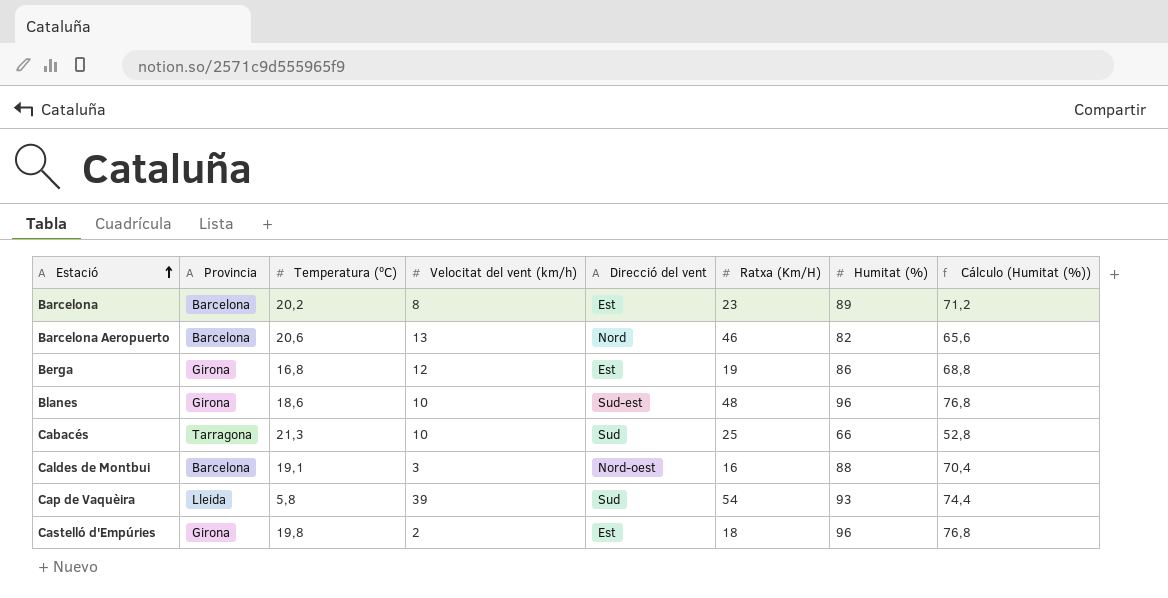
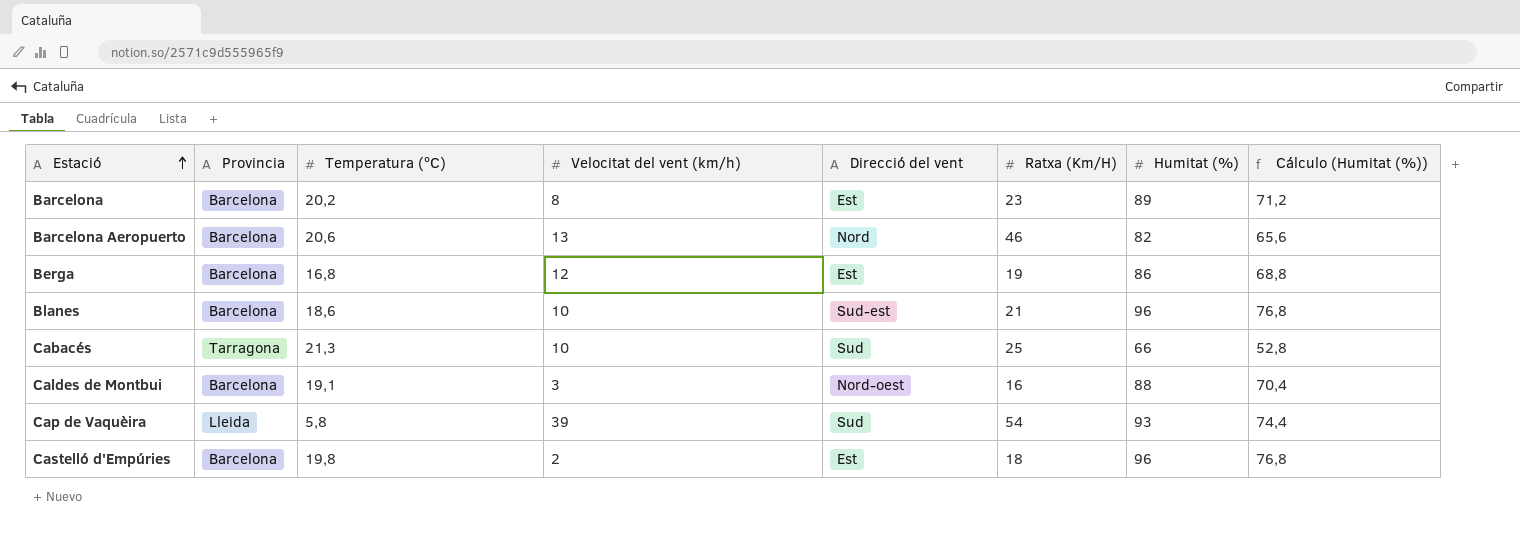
Berga | Provincia: Girona -> Barcelona
Blanes | Provincia: Girona -> Barcelona
Blanes | Ratxa (Km/H): 48 -> 21
Castelló d'Empúries | Provincia: Girona -> Barcelona

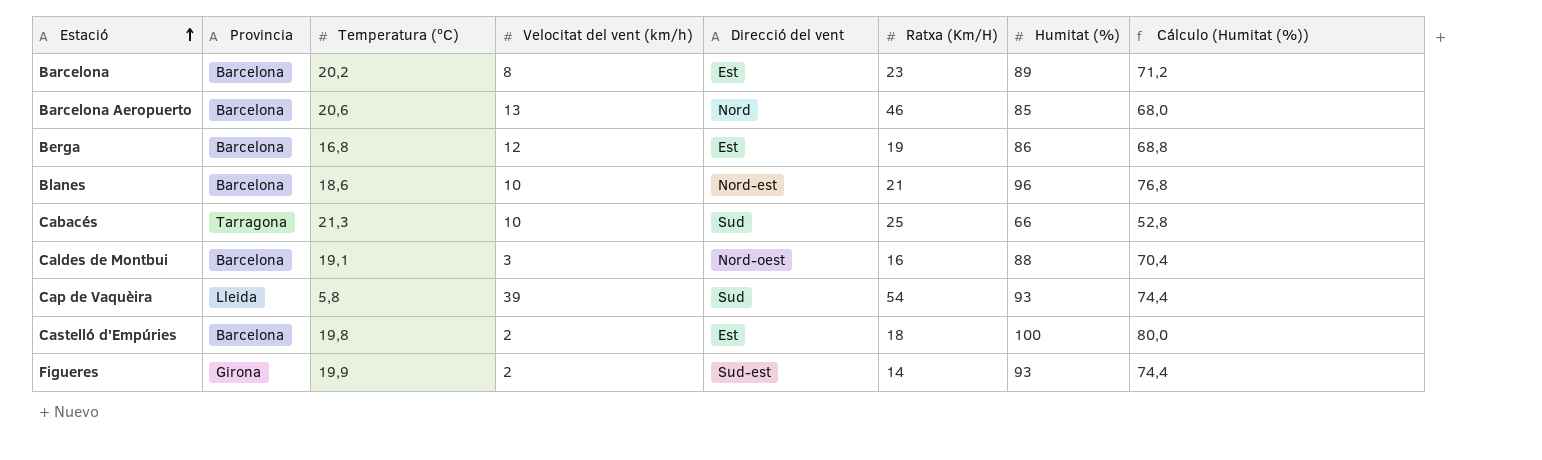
Barcelona Aeropuerto | Humitat (%): 82 -> 85
Barcelona Aeropuerto | Cálculo (Humitat (%)): 65,6 -> 68,0
Blanes | Direcció del vent: Sud-est -> Nord-est
Castelló d'Empúries | Humitat (%): 96 -> 100
Castelló d'Empúries | Cálculo (Humitat (%)): 76,8 -> 80,0
row Figueres: none -> Girona | 19,9 | 2 | Sud-est | 14 | 93 | 74,4

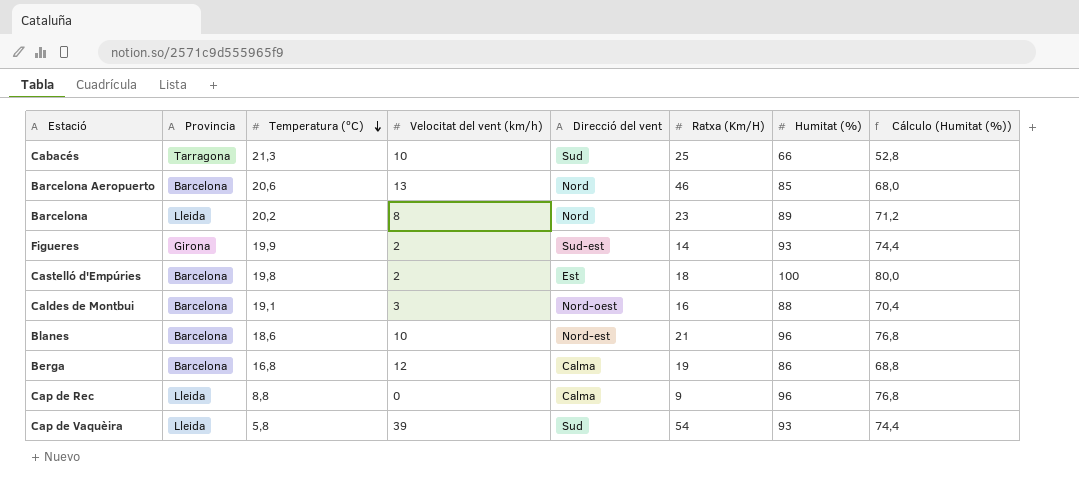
row order: Estació ascending -> Temperatura (ºC) descending
Barcelona | Provincia: Barcelona -> Lleida
Barcelona | Direcció del vent: Est -> Nord
Berga | Direcció del vent: Est -> Calma
row Cap de Rec: none -> Lleida | 8,8 | 0 | Calma | 9 | 96 | 76,8

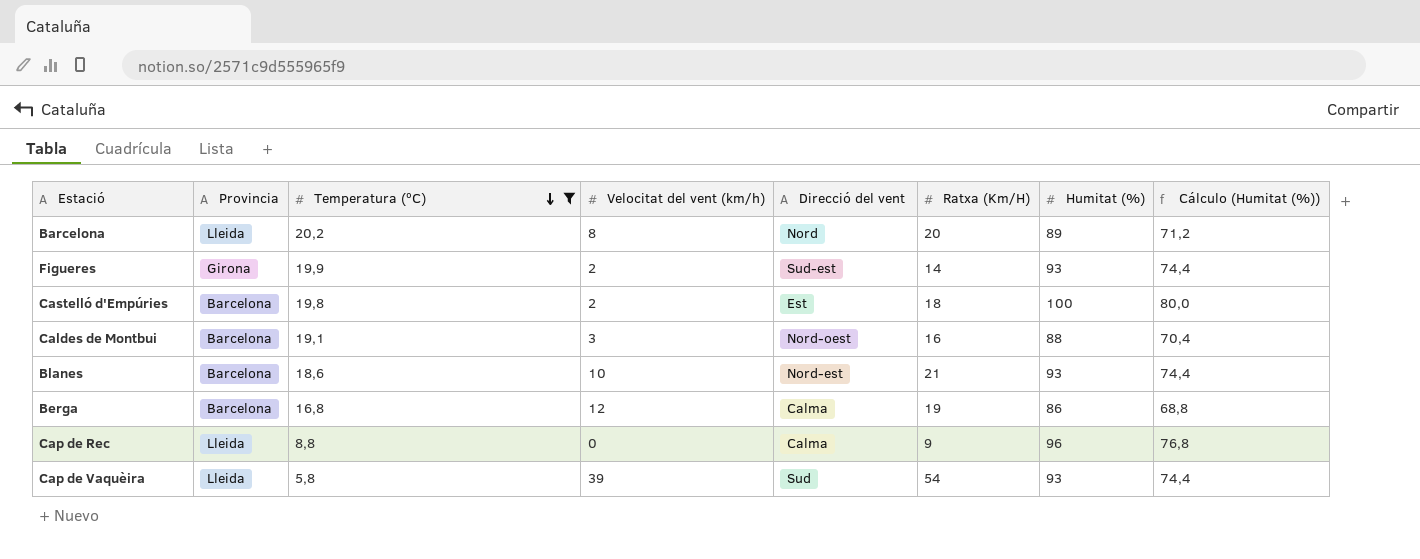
filter: none -> Temperatura (ºC) <= 20,2
Barcelona | Ratxa (Km/H): 23 -> 20
Blanes | Humitat (%): 96 -> 93
Blanes | Cálculo (Humitat (%)): 76,8 -> 74,4

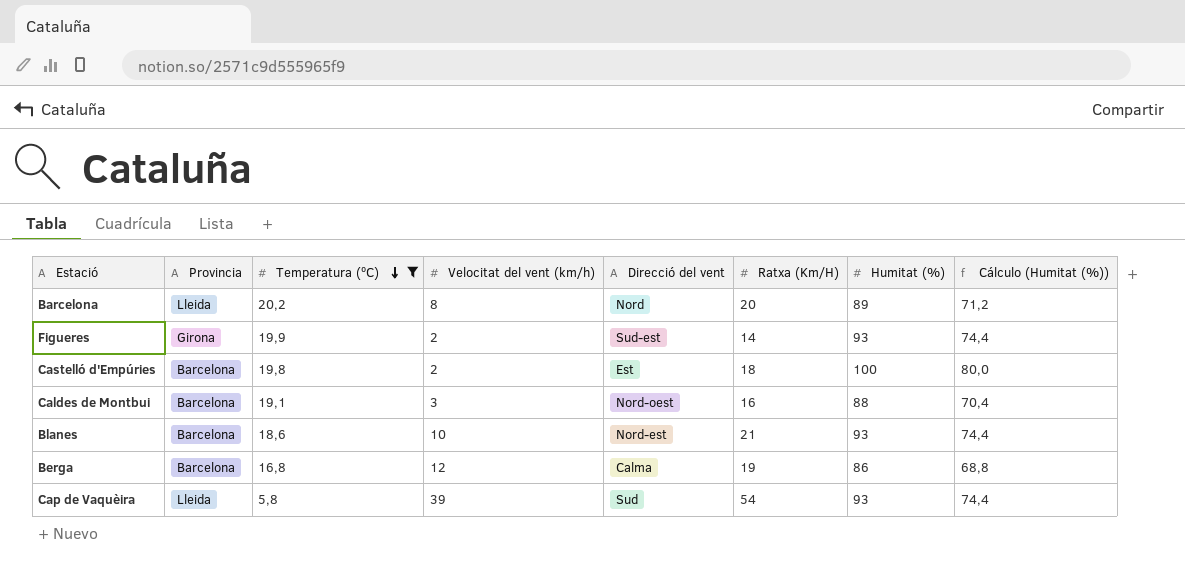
row Cap de Rec: Lleida | 8,8 | 0 | Calma | 9 | 96 | 76,8 -> none

